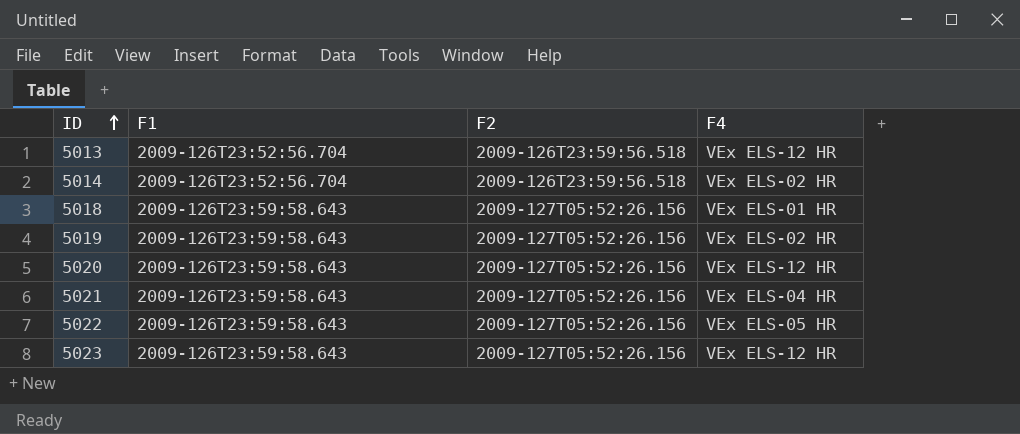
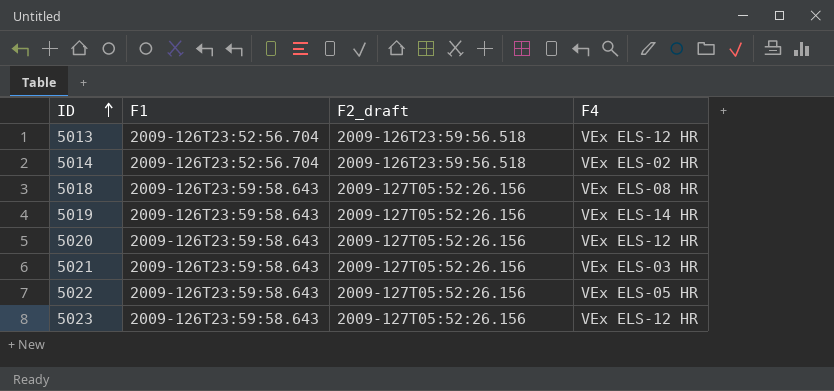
column name: F2 -> F2_draft
5018 | F4: VEx ELS-01 HR -> VEx ELS-08 HR
5019 | F4: VEx ELS-02 HR -> VEx ELS-14 HR
5021 | F4: VEx ELS-04 HR -> VEx ELS-03 HR

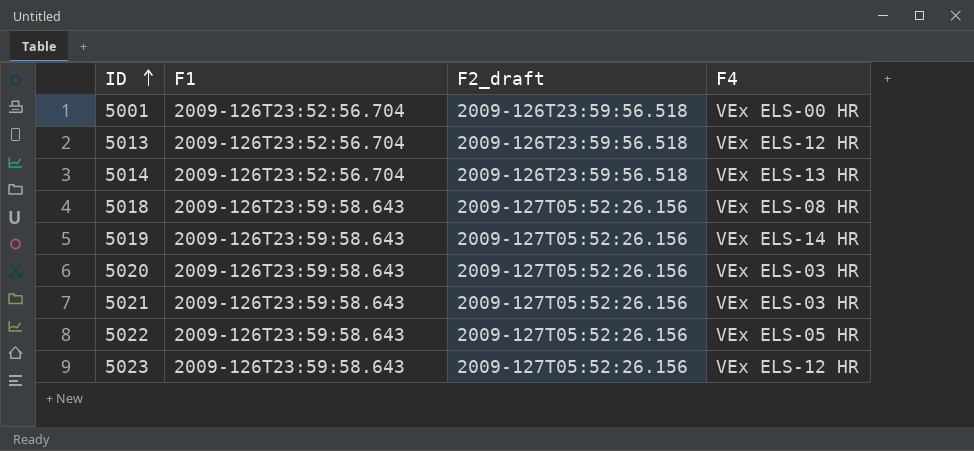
row 5001: none -> 2009-126T23:52:56.704 | 2009-126T23:59:56.518 | VEx ELS-00 HR
5014 | F4: VEx ELS-02 HR -> VEx ELS-13 HR
5020 | F4: VEx ELS-12 HR -> VEx ELS-03 HR

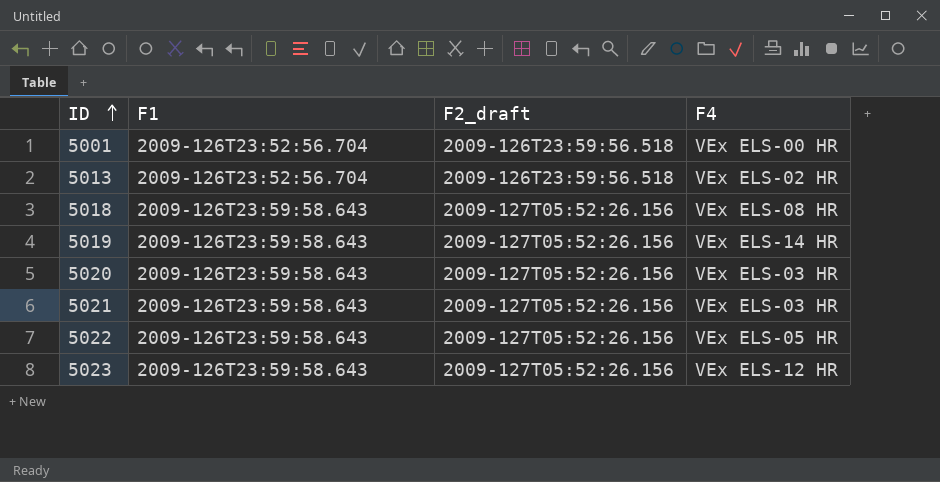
row 5014: 2009-126T23:52:56.704 | 2009-126T23:59:56.518 | VEx ELS-13 HR -> none
5013 | F4: VEx ELS-12 HR -> VEx ELS-02 HR

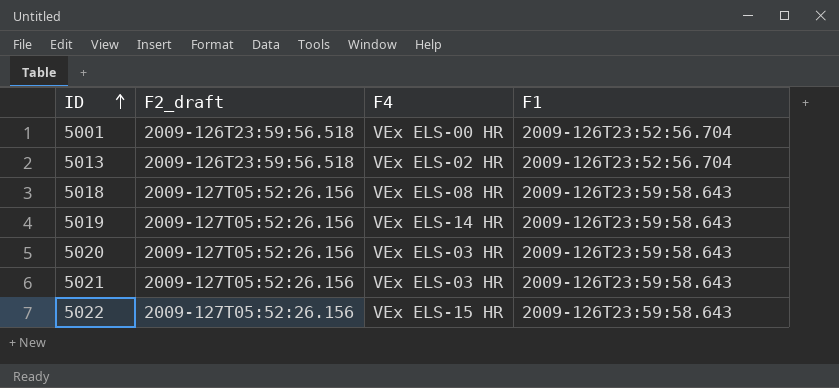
column F1 | position: 2 -> 4
row 5023: 2009-126T23:59:58.643 | 2009-127T05:52:26.156 | VEx ELS-12 HR -> none
5022 | F4: VEx ELS-05 HR -> VEx ELS-15 HR

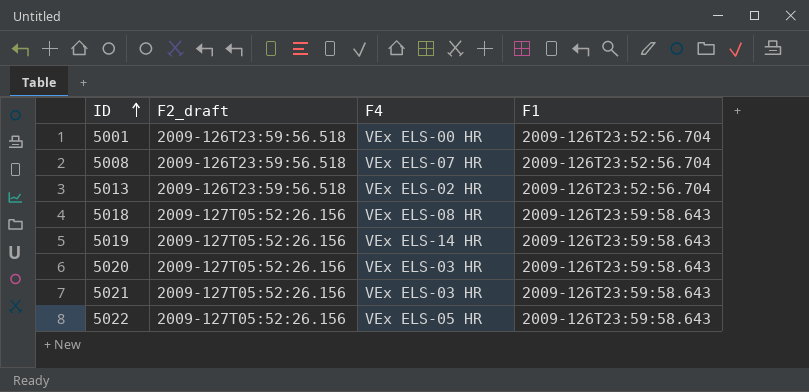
row 5008: none -> 2009-126T23:59:56.518 | VEx ELS-07 HR | 2009-126T23:52:56.704
5022 | F4: VEx ELS-15 HR -> VEx ELS-05 HR

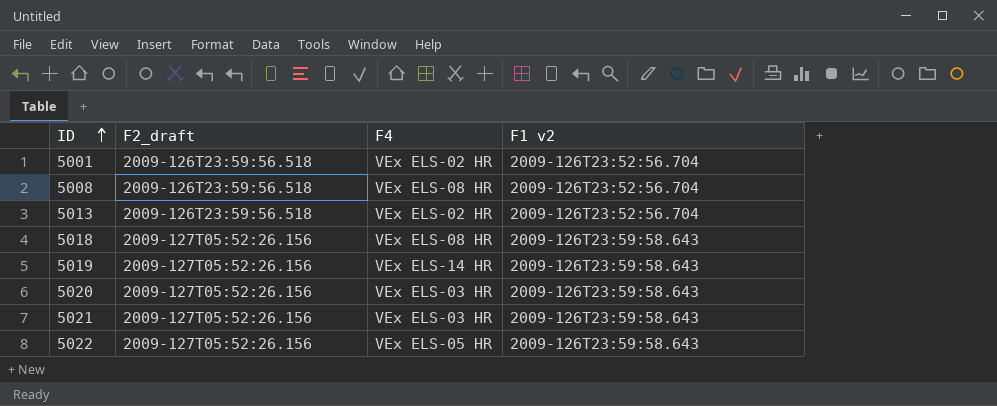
column name: F1 -> F1 v2
5001 | F4: VEx ELS-00 HR -> VEx ELS-02 HR
5008 | F4: VEx ELS-07 HR -> VEx ELS-08 HR

